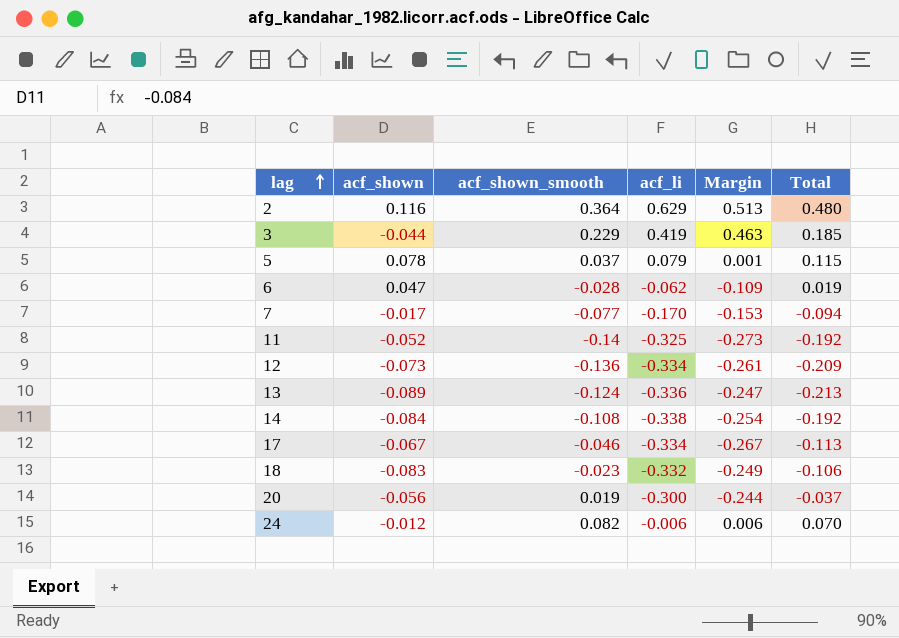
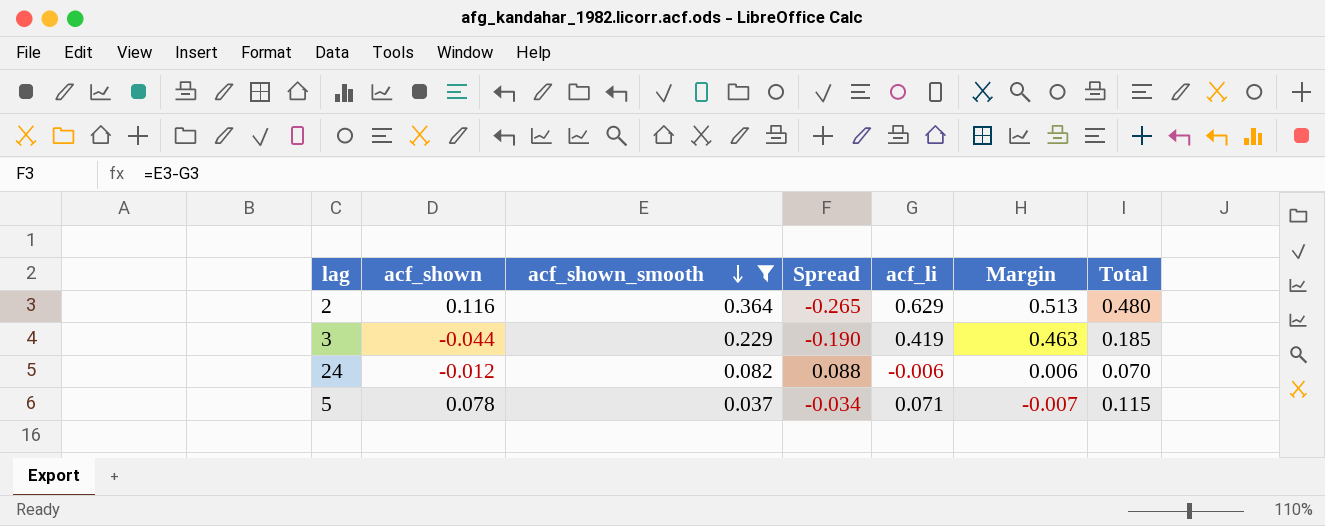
filter: none -> acf_shown_smooth >= 0.037
row order: lag ascending -> acf_shown_smooth descending
column Spread | formula: none -> [acf_shown_smooth] - [acf_li]
5 | acf_li: 0.079 -> 0.071
5 | Margin: 0.001 -> -0.007

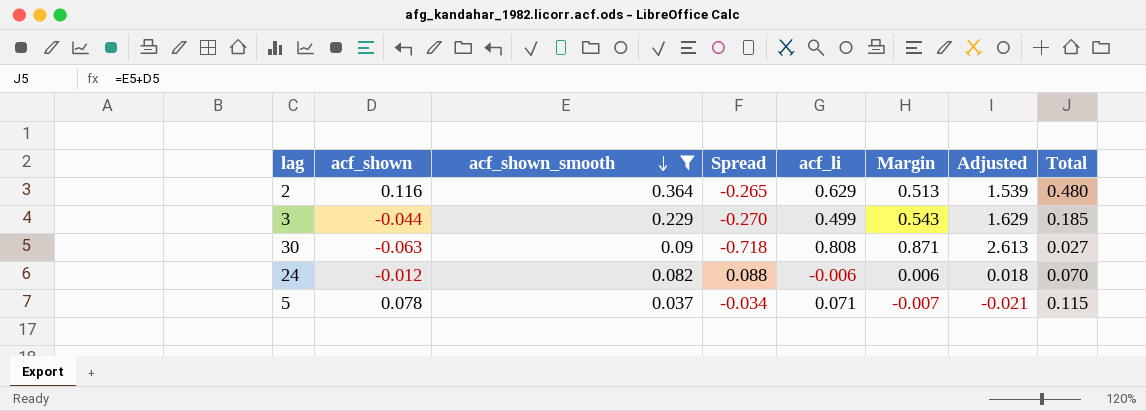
column Adjusted | formula: none -> [Margin] * 3
3 | Spread: -0.190 -> -0.270
3 | acf_li: 0.419 -> 0.499
3 | Margin: 0.463 -> 0.543
row 30: none -> -0.063 | 0.09 | -0.718 | 0.808 | 0.871 | 2.613 | 0.027

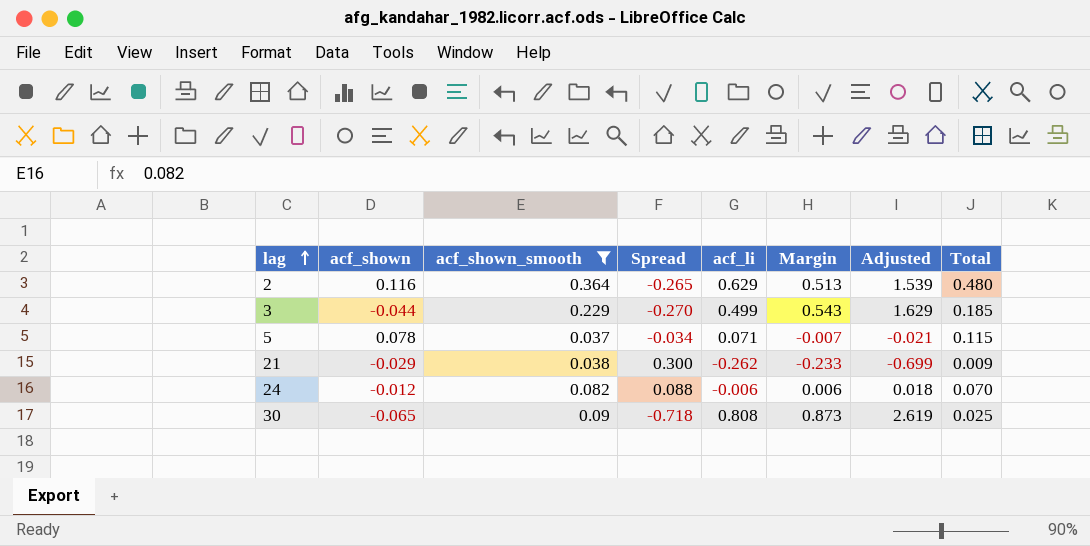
row order: acf_shown_smooth descending -> lag ascending
row 21: none -> -0.029 | 0.038 | 0.300 | -0.262 | -0.233 | -0.699 | 0.009
30 | acf_shown: -0.063 -> -0.065
30 | Margin: 0.871 -> 0.873
30 | Adjusted: 2.613 -> 2.619
30 | Total: 0.027 -> 0.025

